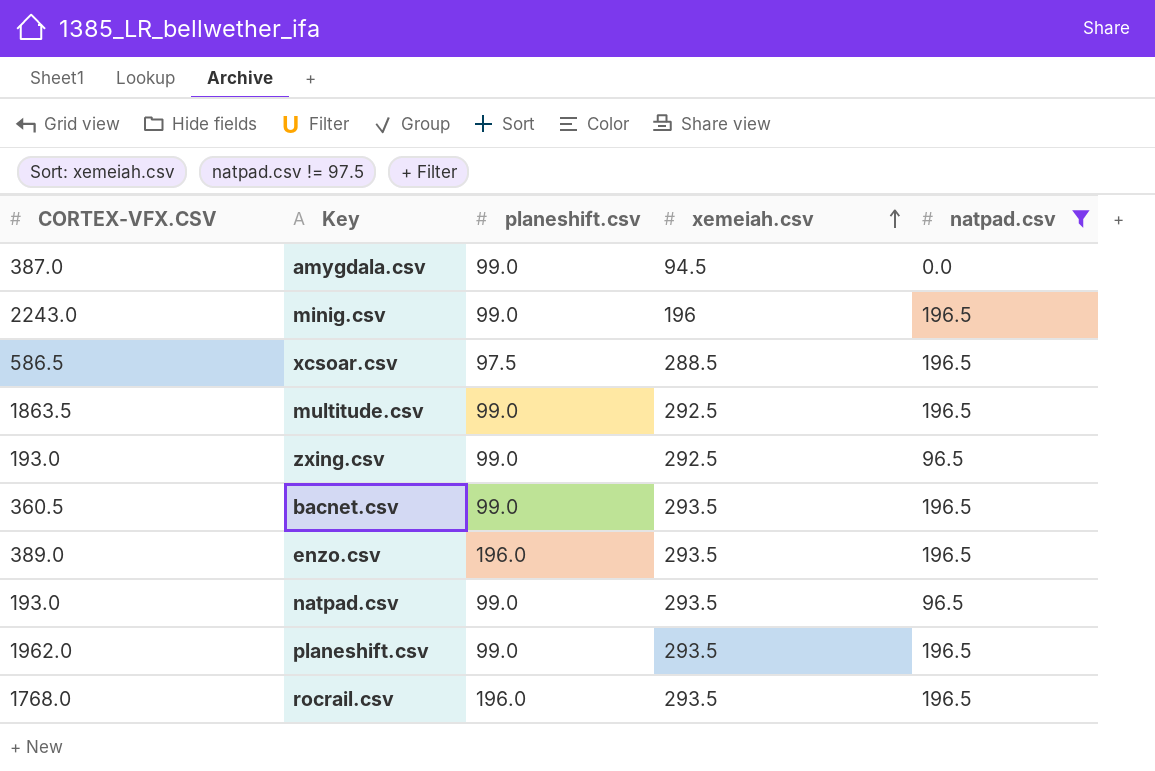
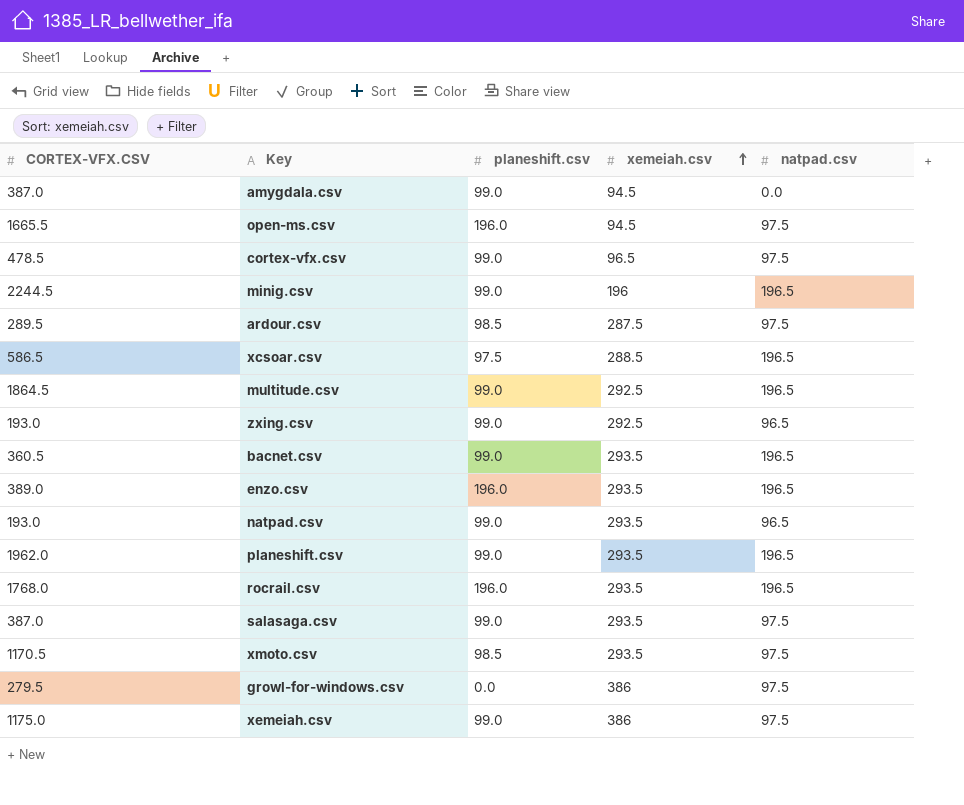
filter: natpad.csv != 97.5 -> none
minig.csv | CORTEX-VFX.CSV: 2243.0 -> 2244.5
multitude.csv | CORTEX-VFX.CSV: 1863.5 -> 1864.5

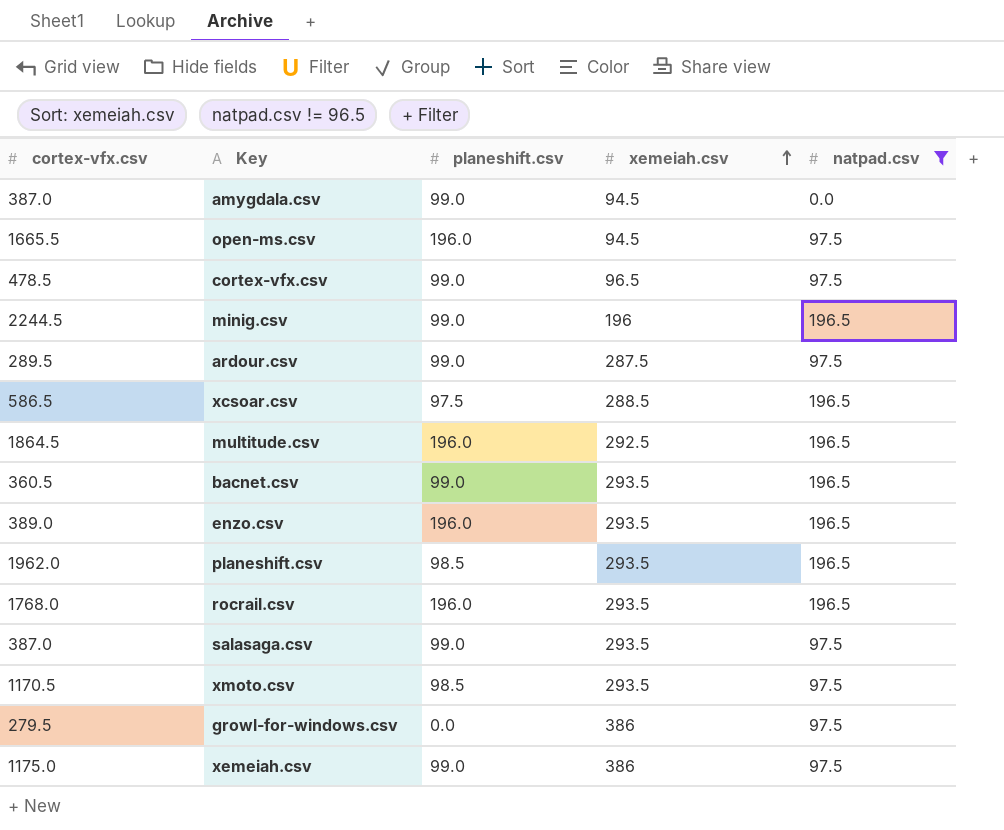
filter: none -> natpad.csv != 96.5
column name: CORTEX-VFX.CSV -> cortex-vfx.csv
ardour.csv | planeshift.csv: 98.5 -> 99.0
multitude.csv | planeshift.csv: 99.0 -> 196.0
planeshift.csv | planeshift.csv: 99.0 -> 98.5

